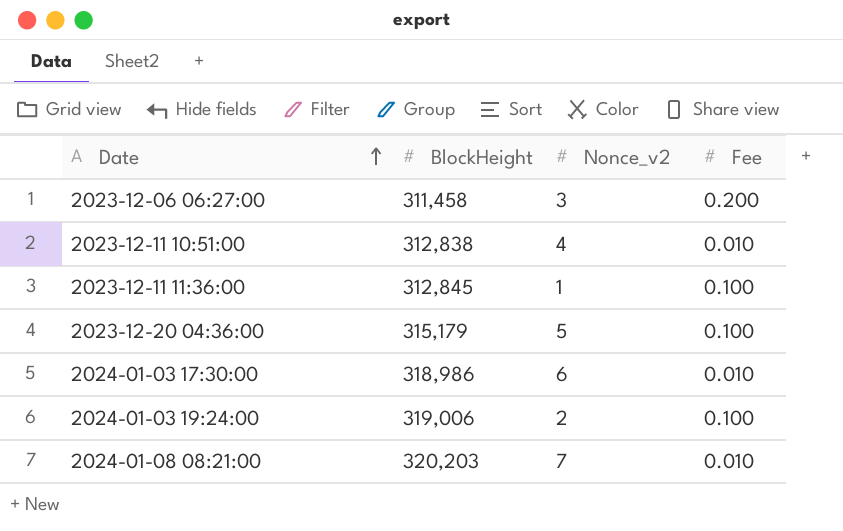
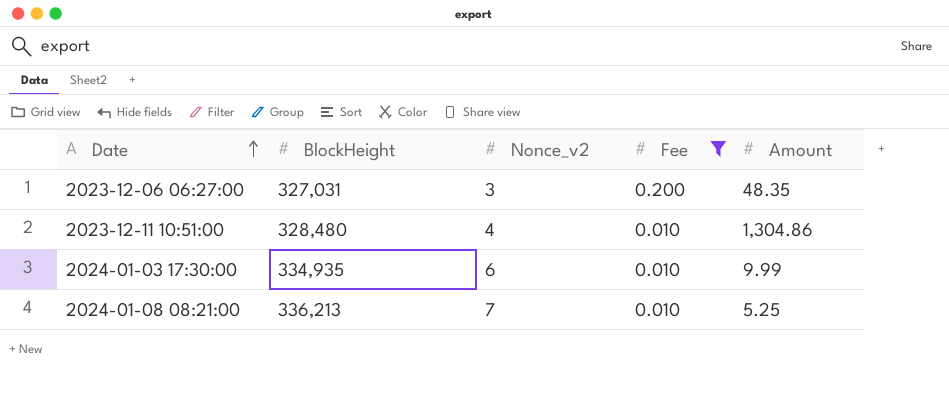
filter: none -> Fee != 0.100
column Amount | position: none -> 5
2023-12-06 06:27:00 | BlockHeight: 311,458 -> 327,031
2023-12-11 10:51:00 | BlockHeight: 312,838 -> 328,480
2024-01-03 17:30:00 | BlockHeight: 318,986 -> 334,935
2024-01-08 08:21:00 | BlockHeight: 320,203 -> 336,213

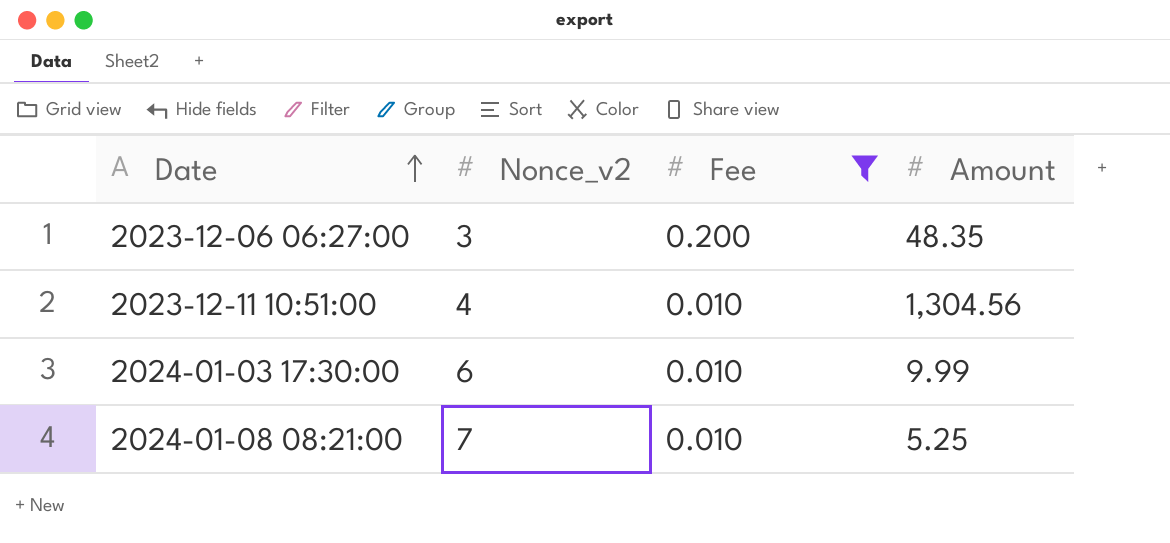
column BlockHeight | position: 2 -> none
2023-12-11 10:51:00 | Amount: 1,304.86 -> 1,304.56

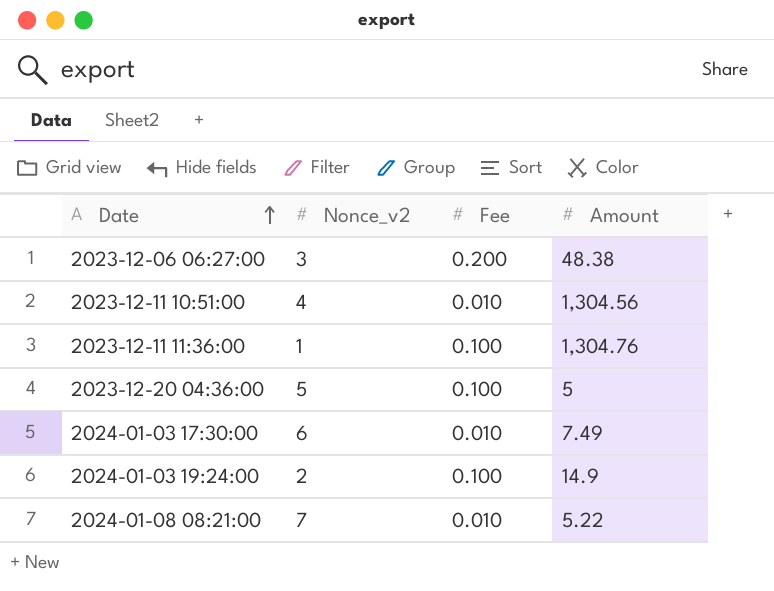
filter: Fee != 0.100 -> none
2023-12-06 06:27:00 | Amount: 48.35 -> 48.38
2024-01-03 17:30:00 | Amount: 9.99 -> 7.49
2024-01-08 08:21:00 | Amount: 5.25 -> 5.22

